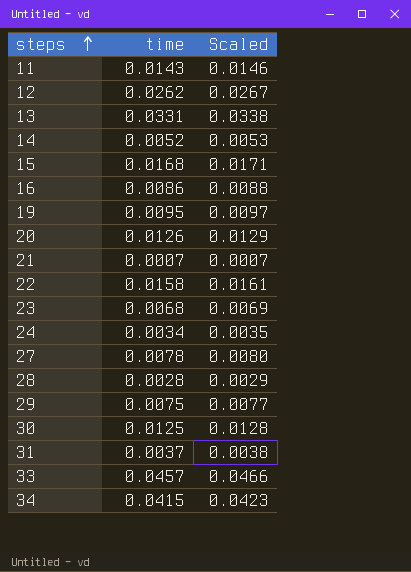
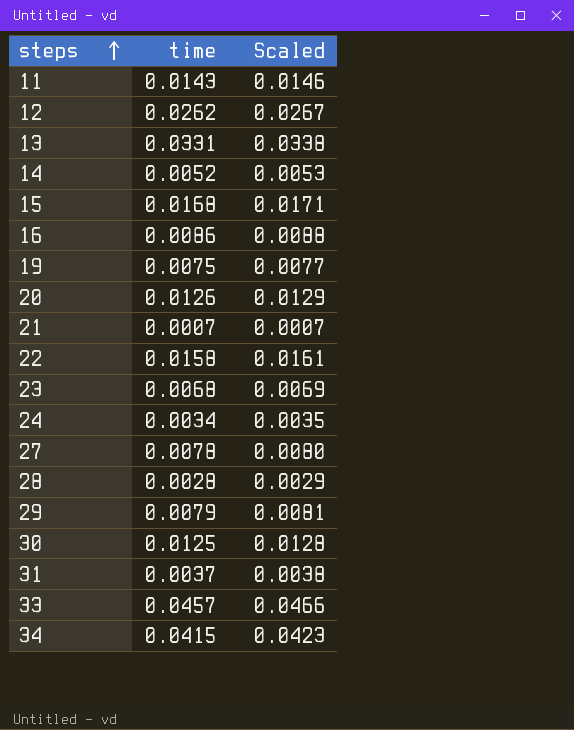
19 | time: 0.0095 -> 0.0075
19 | Scaled: 0.0097 -> 0.0077
29 | time: 0.0075 -> 0.0079
29 | Scaled: 0.0077 -> 0.0081

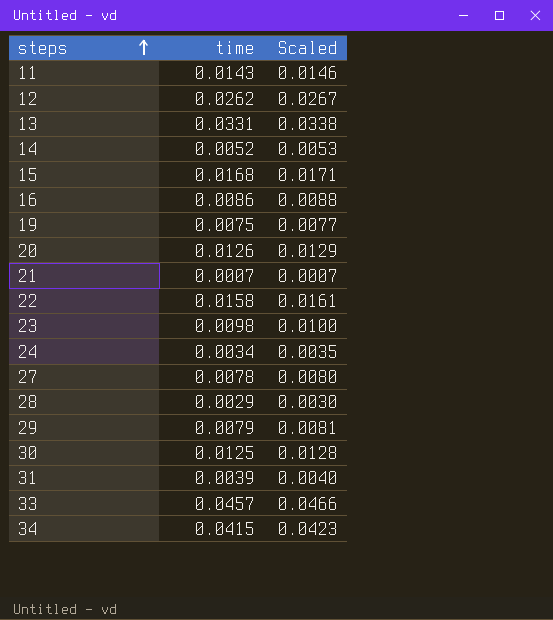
23 | time: 0.0068 -> 0.0098
23 | Scaled: 0.0069 -> 0.0100
28 | time: 0.0028 -> 0.0029
28 | Scaled: 0.0029 -> 0.0030
31 | time: 0.0037 -> 0.0039
31 | Scaled: 0.0038 -> 0.0040

